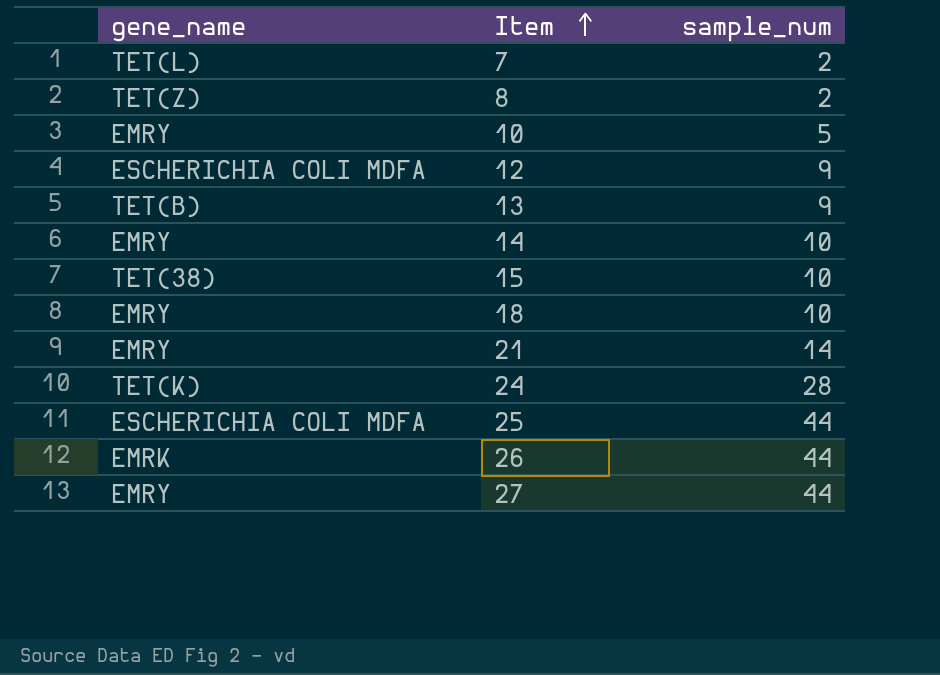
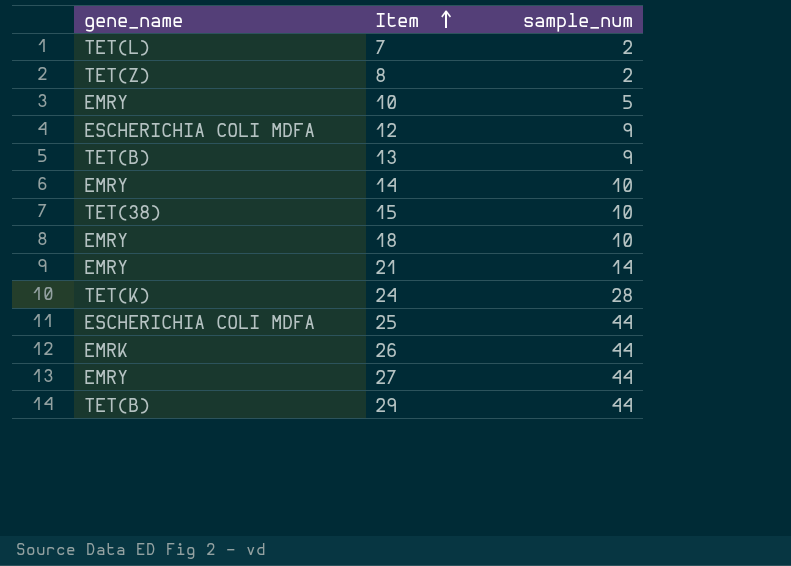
row 29: none -> TET(B) | 44

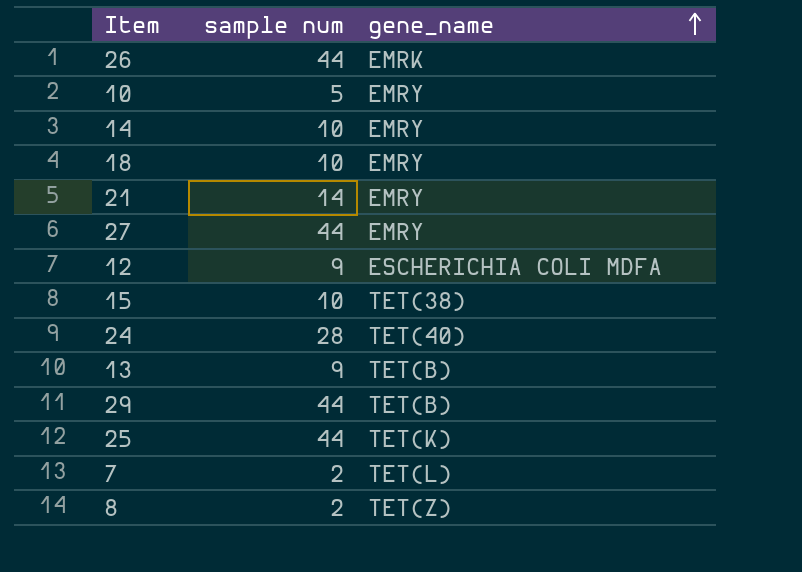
row order: Item ascending -> gene_name ascending
column name: sample_num -> sample num
column gene_name | position: 1 -> 3
24 | gene_name: TET(K) -> TET(40)
25 | gene_name: ESCHERICHIA COLI MDFA -> TET(K)

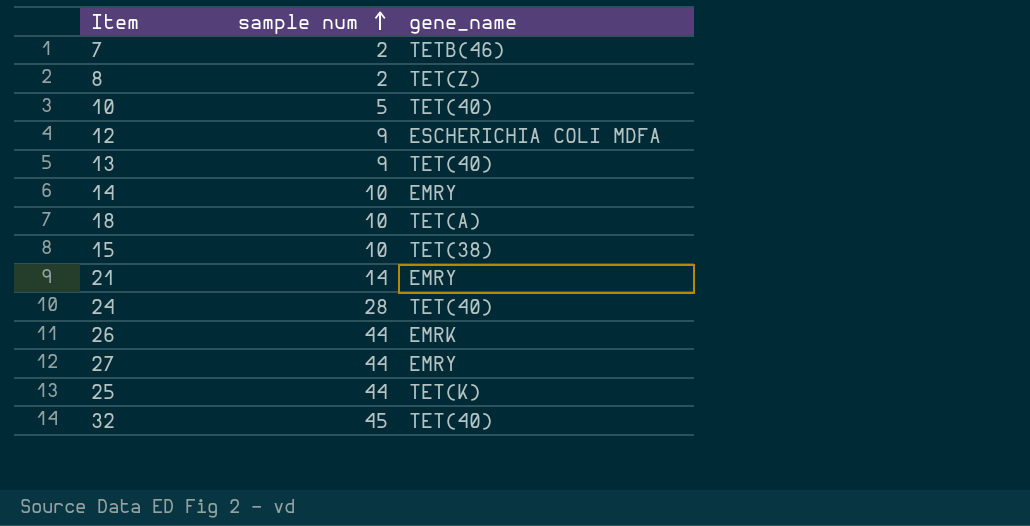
row order: gene_name ascending -> sample num ascending
row 29: 44 | TET(B) -> none
7 | gene_name: TET(L) -> TETB(46)
10 | gene_name: EMRY -> TET(40)
13 | gene_name: TET(B) -> TET(40)
18 | gene_name: EMRY -> TET(A)
row 32: none -> 45 | TET(40)

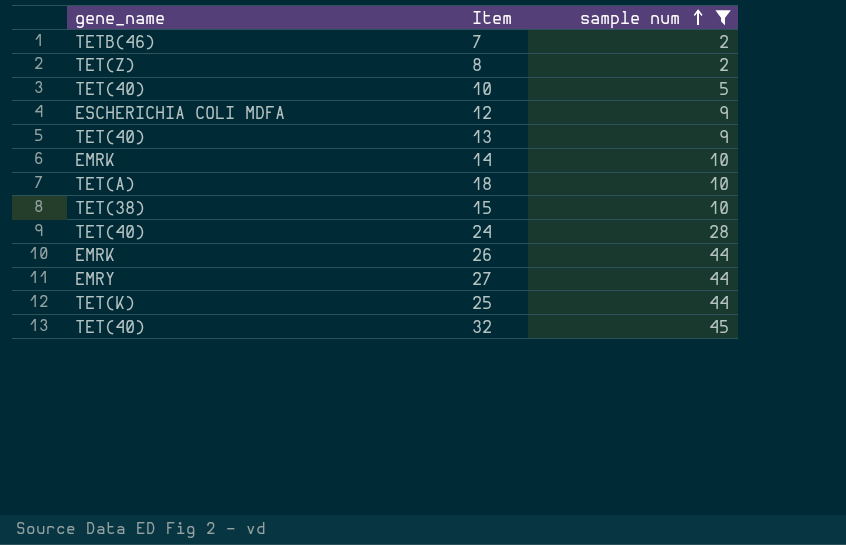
filter: none -> sample num != 14
column gene_name | position: 3 -> 1
14 | gene_name: EMRY -> EMRK

